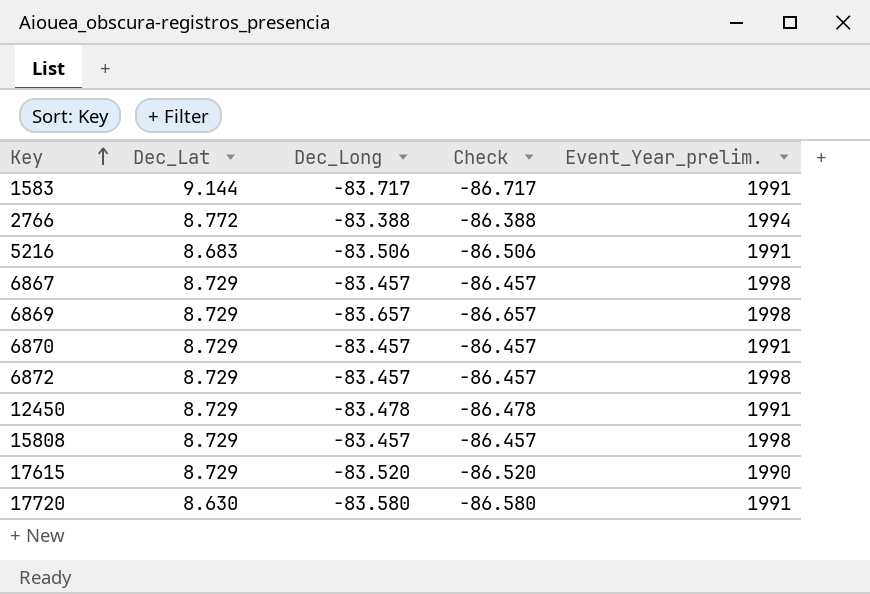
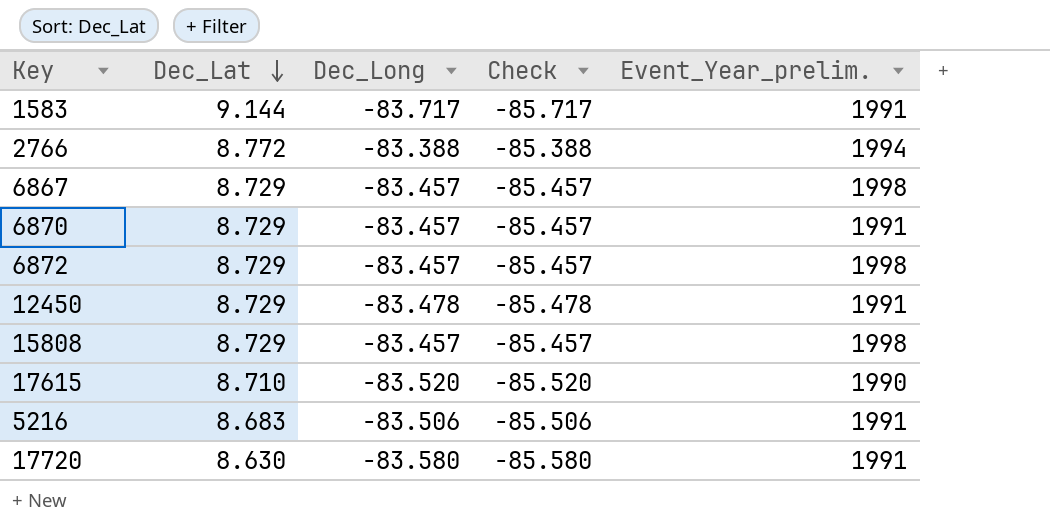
row order: Key ascending -> Dec_Lat descending
column Check | formula: [Dec_Long] - 3 -> [Dec_Long] - 2
row 6869: 8.729 | -83.657 | -86.657 | 1998 -> none
17615 | Dec_Lat: 8.729 -> 8.710

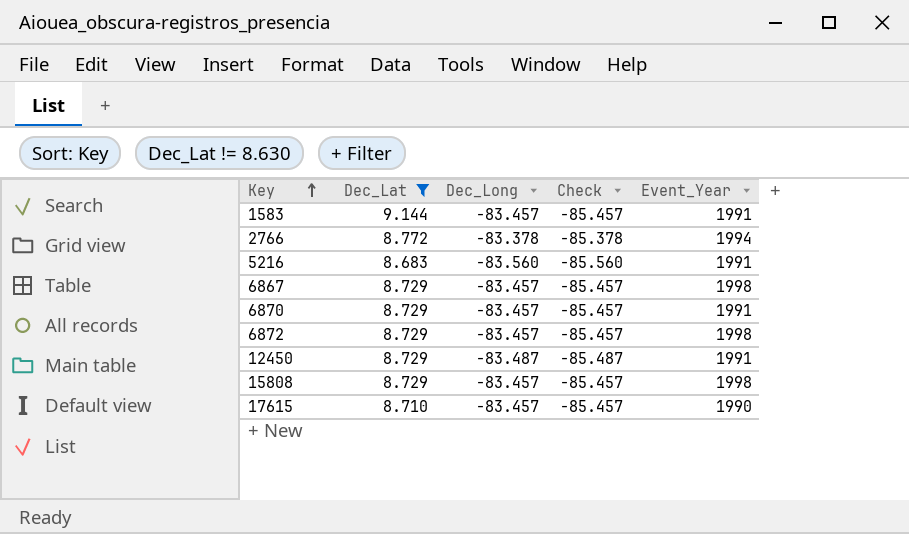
filter: none -> Dec_Lat != 8.630
row order: Dec_Lat descending -> Key ascending
column name: Event_Year_prelim. -> Event_Year
1583 | Dec_Long: -83.717 -> -83.457
1583 | Check: -85.717 -> -85.457
2766 | Dec_Long: -83.388 -> -83.378
2766 | Check: -85.388 -> -85.378
5216 | Dec_Long: -83.506 -> -83.560
5216 | Check: -85.506 -> -85.560
12450 | Dec_Long: -83.478 -> -83.487
12450 | Check: -85.478 -> -85.487
17615 | Dec_Long: -83.520 -> -83.457
17615 | Check: -85.520 -> -85.457

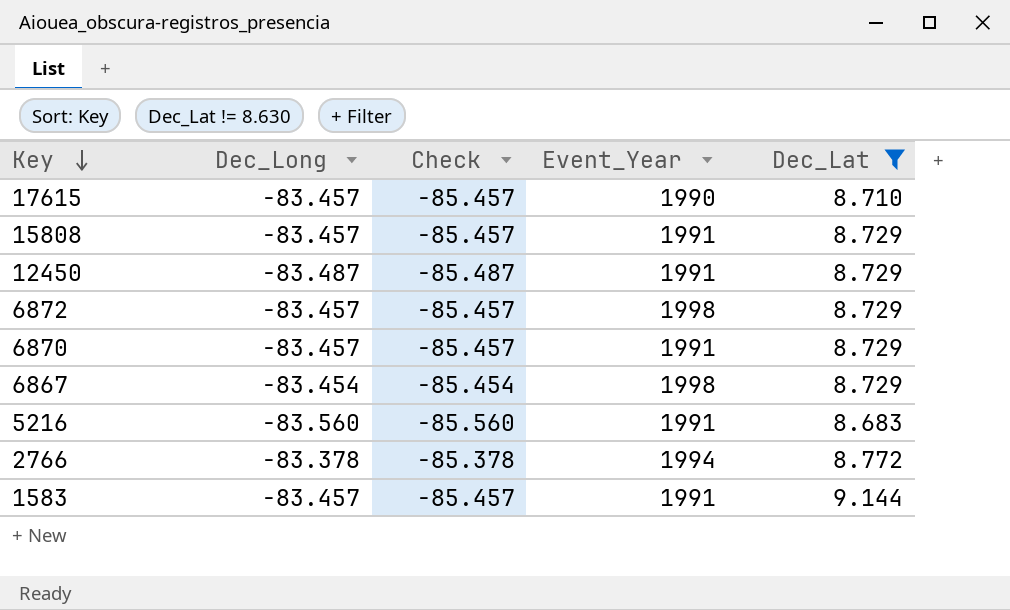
row order: Key ascending -> Key descending
column Dec_Lat | position: 2 -> 5
15808 | Event_Year: 1998 -> 1991
6867 | Dec_Long: -83.457 -> -83.454
6867 | Check: -85.457 -> -85.454

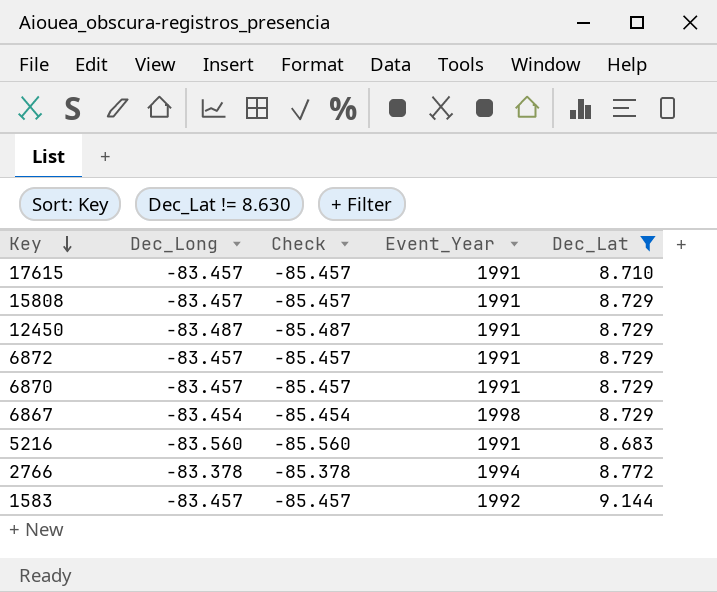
17615 | Event_Year: 1990 -> 1991
6872 | Event_Year: 1998 -> 1991
1583 | Event_Year: 1991 -> 1992

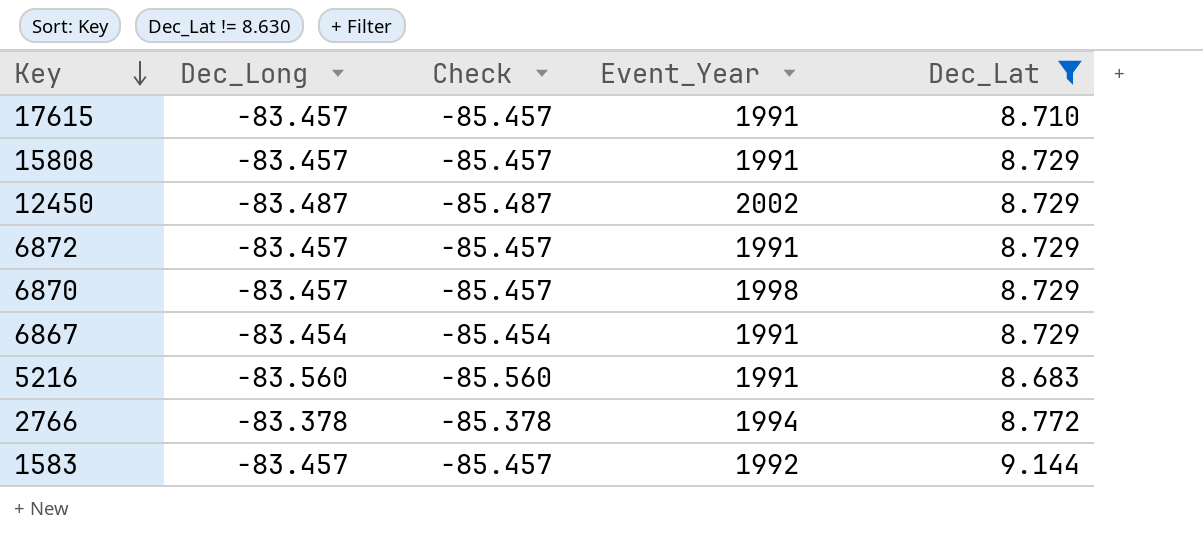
12450 | Event_Year: 1991 -> 2002
6870 | Event_Year: 1991 -> 1998
6867 | Event_Year: 1998 -> 1991

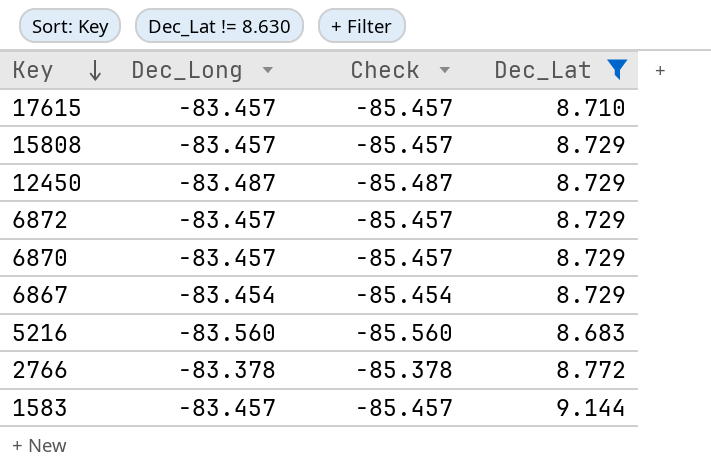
column Event_Year | position: 4 -> none

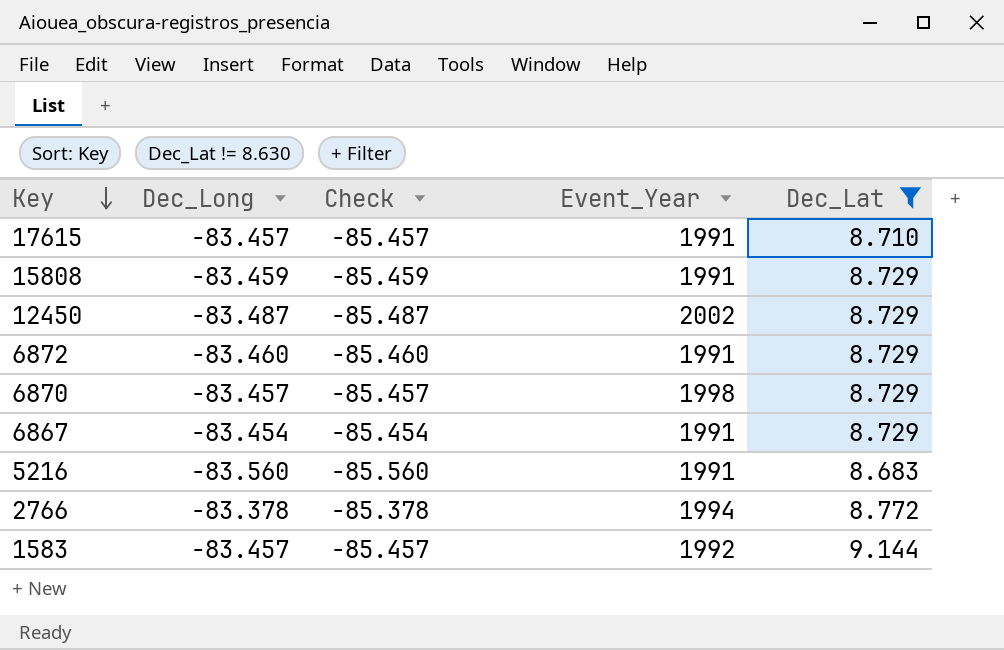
column Event_Year | position: none -> 4
15808 | Dec_Long: -83.457 -> -83.459
15808 | Check: -85.457 -> -85.459
6872 | Dec_Long: -83.457 -> -83.460
6872 | Check: -85.457 -> -85.460

